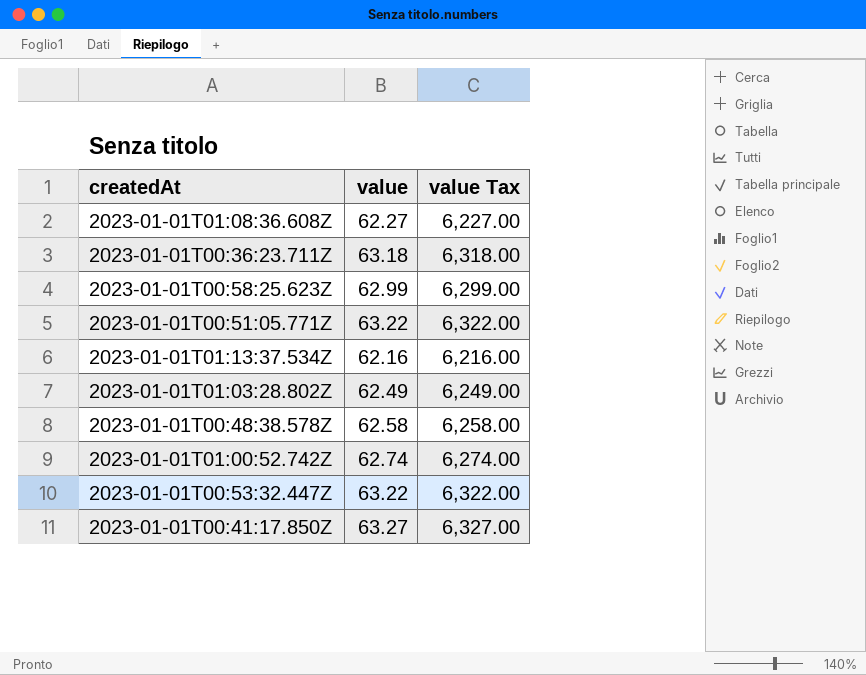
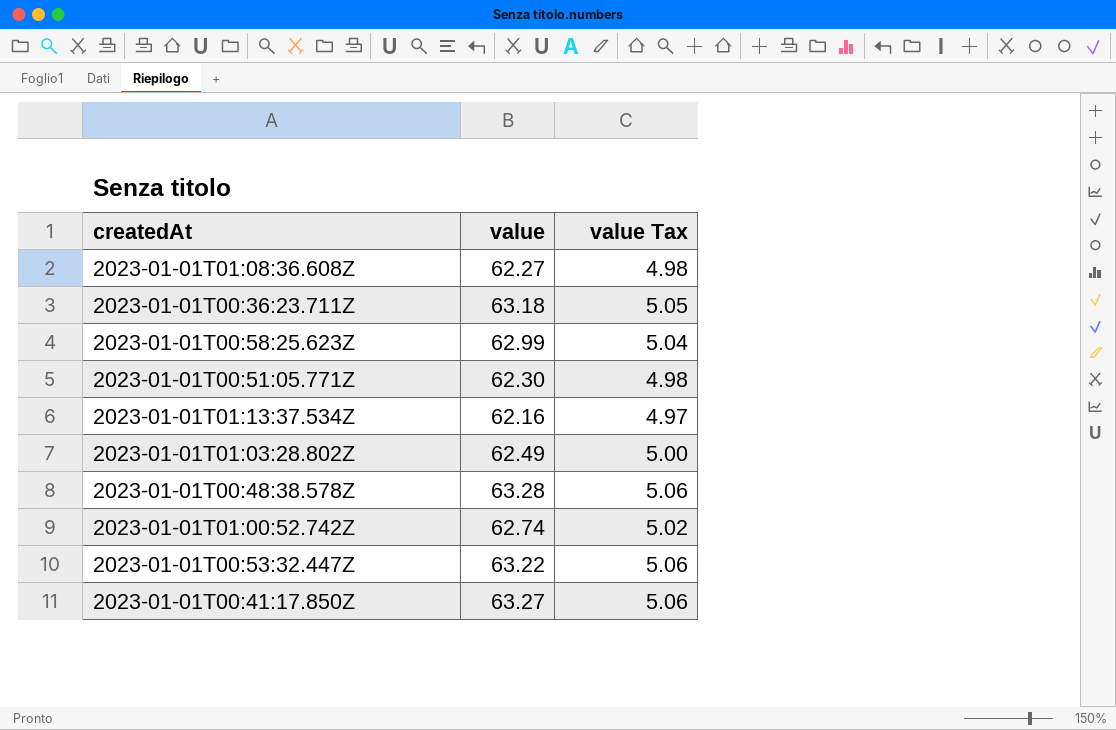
column value Tax | formula: [value] * 100 -> [value] * 0.08
2023-01-01T00:51:05.771Z | value: 63.22 -> 62.30
2023-01-01T00:48:38.578Z | value: 62.58 -> 63.28

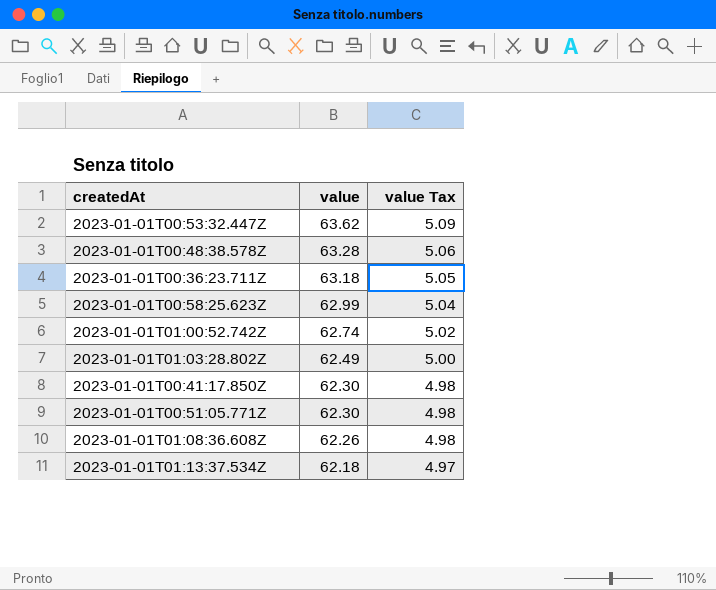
row order: none -> value descending
2023-01-01T00:53:32.447Z | value: 63.22 -> 63.62
2023-01-01T00:53:32.447Z | value Tax: 5.06 -> 5.09
2023-01-01T00:41:17.850Z | value: 63.27 -> 62.30
2023-01-01T00:41:17.850Z | value Tax: 5.06 -> 4.98
2023-01-01T01:08:36.608Z | value: 62.27 -> 62.26
2023-01-01T01:13:37.534Z | value: 62.16 -> 62.18

